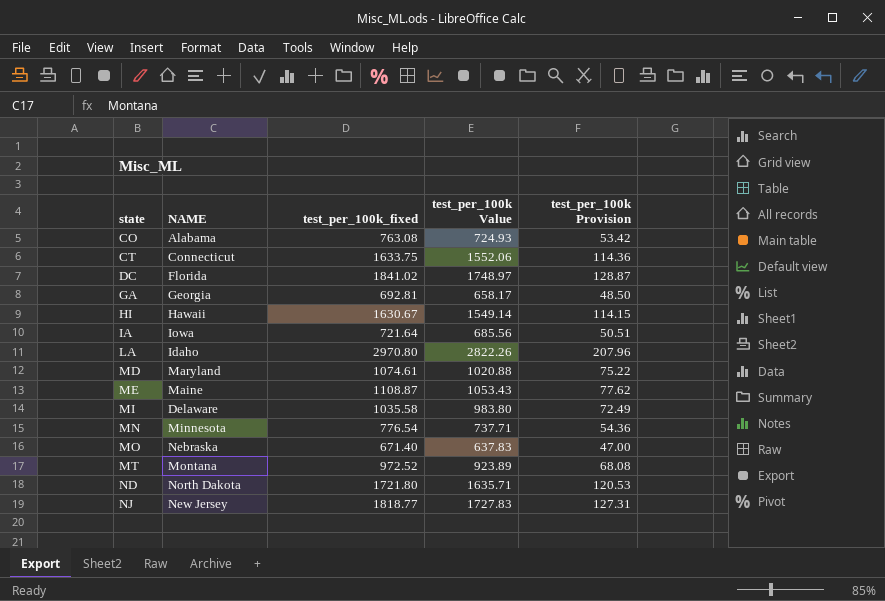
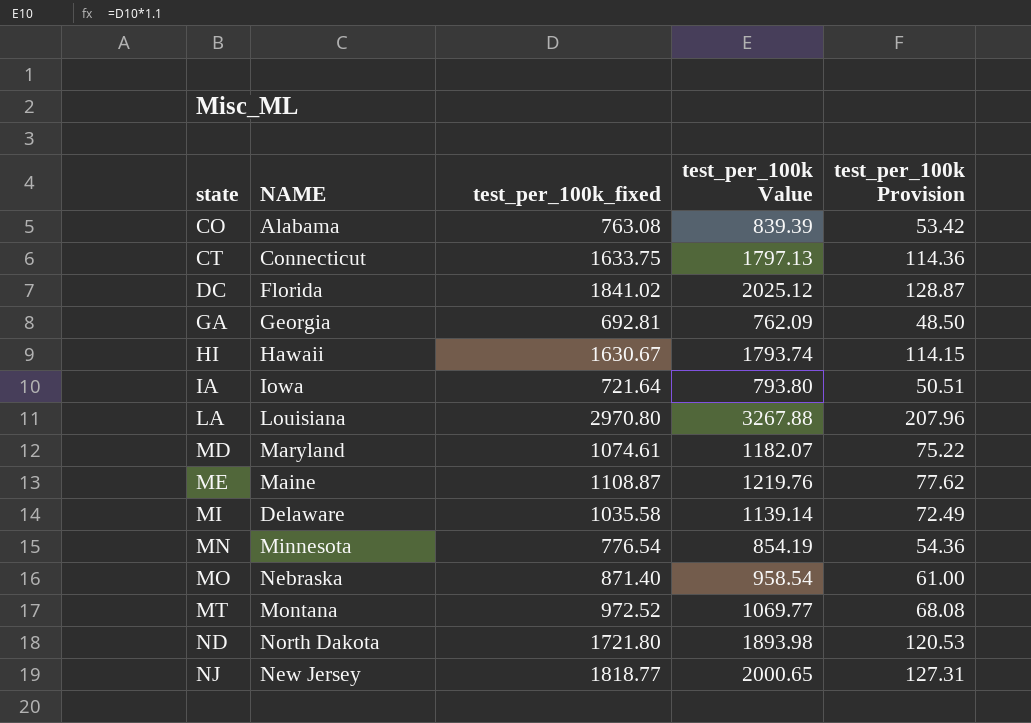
column test_per_100k Value | formula: [test_per_100k_fixed] * 0.95 -> [test_per_100k_fixed] * 1.1
LA | NAME: Idaho -> Louisiana
MO | test_per_100k_fixed: 671.40 -> 871.40
MO | test_per_100k Provision: 47.00 -> 61.00

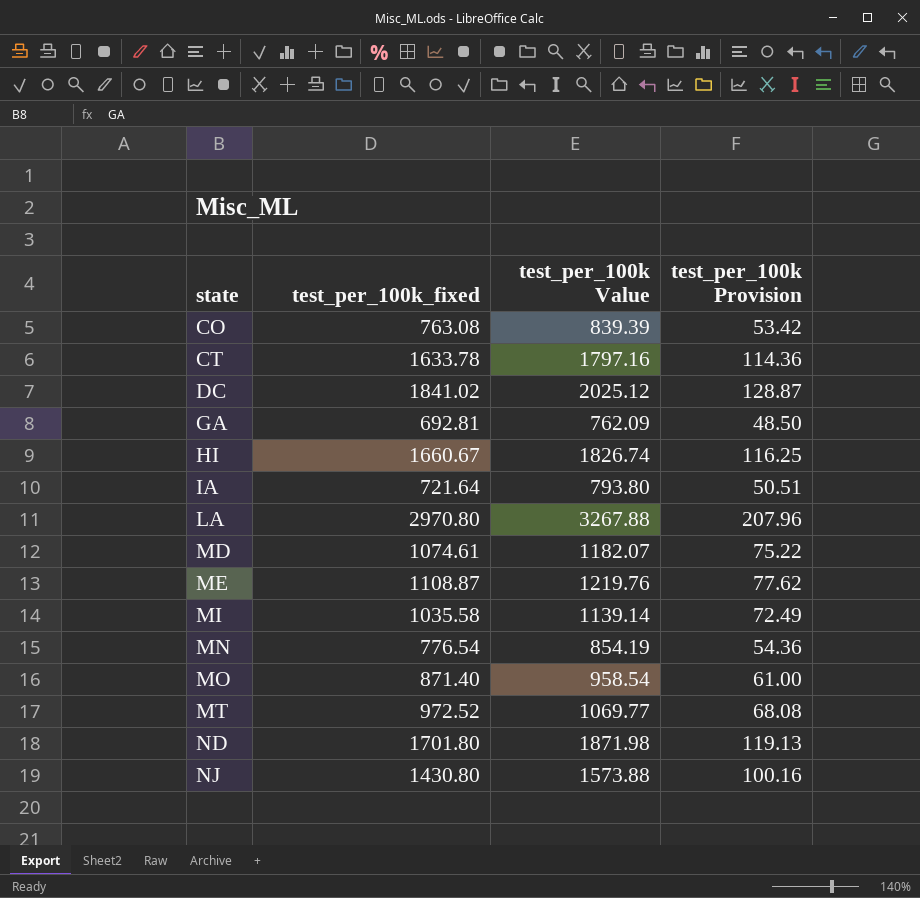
column NAME | position: 2 -> none
CT | test_per_100k_fixed: 1633.75 -> 1633.78
CT | test_per_100k Value: 1797.13 -> 1797.16
HI | test_per_100k_fixed: 1630.67 -> 1660.67
HI | test_per_100k Value: 1793.74 -> 1826.74
HI | test_per_100k Provision: 114.15 -> 116.25
ND | test_per_100k_fixed: 1721.80 -> 1701.80
ND | test_per_100k Value: 1893.98 -> 1871.98
ND | test_per_100k Provision: 120.53 -> 119.13
NJ | test_per_100k_fixed: 1818.77 -> 1430.80
NJ | test_per_100k Value: 2000.65 -> 1573.88
NJ | test_per_100k Provision: 127.31 -> 100.16

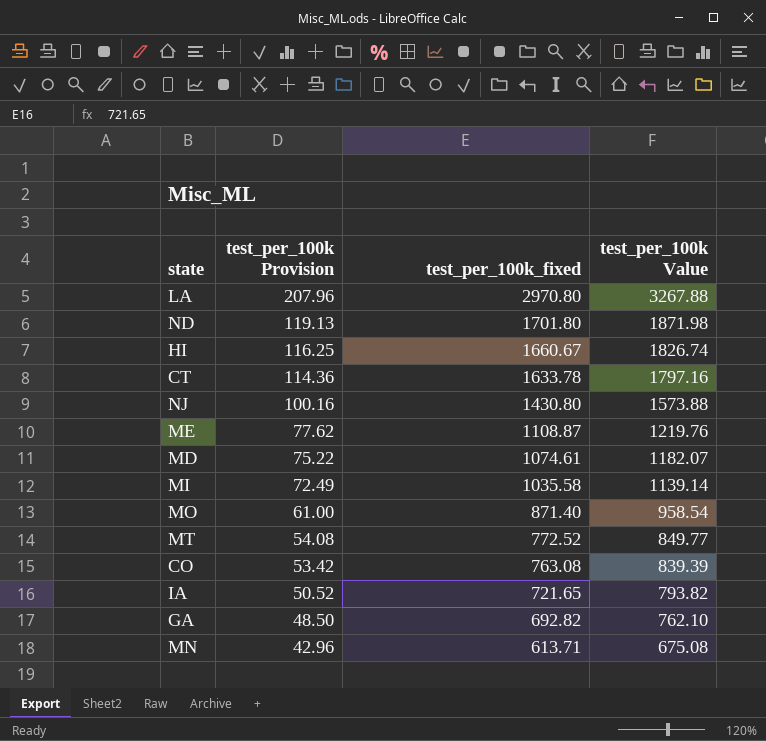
row order: state ascending -> test_per_100k Provision descending
column test_per_100k Provision | position: 4 -> 2
row DC: 1841.02 | 2025.12 | 128.87 -> none
MT | test_per_100k Provision: 68.08 -> 54.08
MT | test_per_100k_fixed: 972.52 -> 772.52
MT | test_per_100k Value: 1069.77 -> 849.77
IA | test_per_100k Provision: 50.51 -> 50.52
IA | test_per_100k_fixed: 721.64 -> 721.65
IA | test_per_100k Value: 793.80 -> 793.82
GA | test_per_100k_fixed: 692.81 -> 692.82
GA | test_per_100k Value: 762.09 -> 762.10
MN | test_per_100k Provision: 54.36 -> 42.96
MN | test_per_100k_fixed: 776.54 -> 613.71
MN | test_per_100k Value: 854.19 -> 675.08

